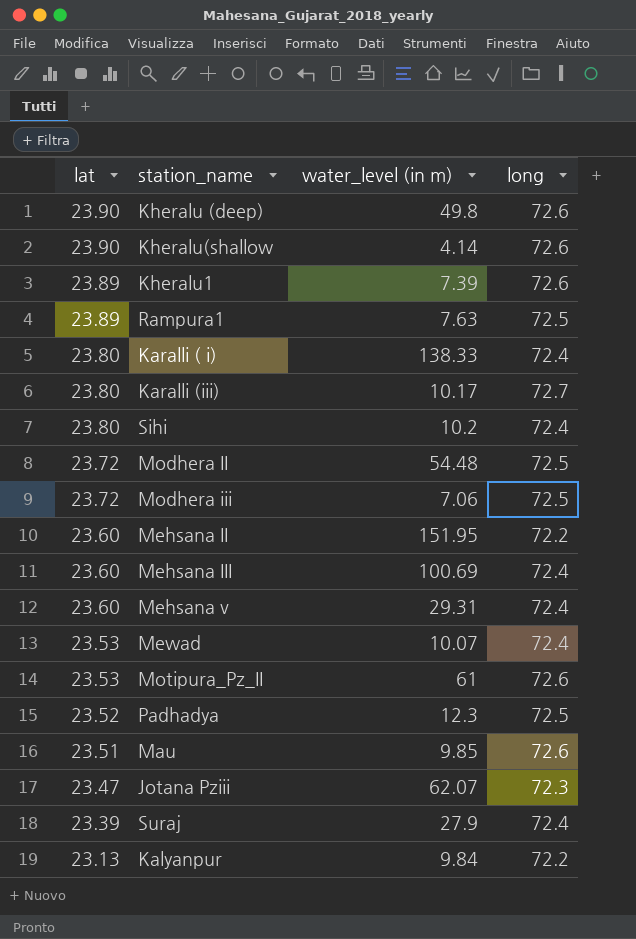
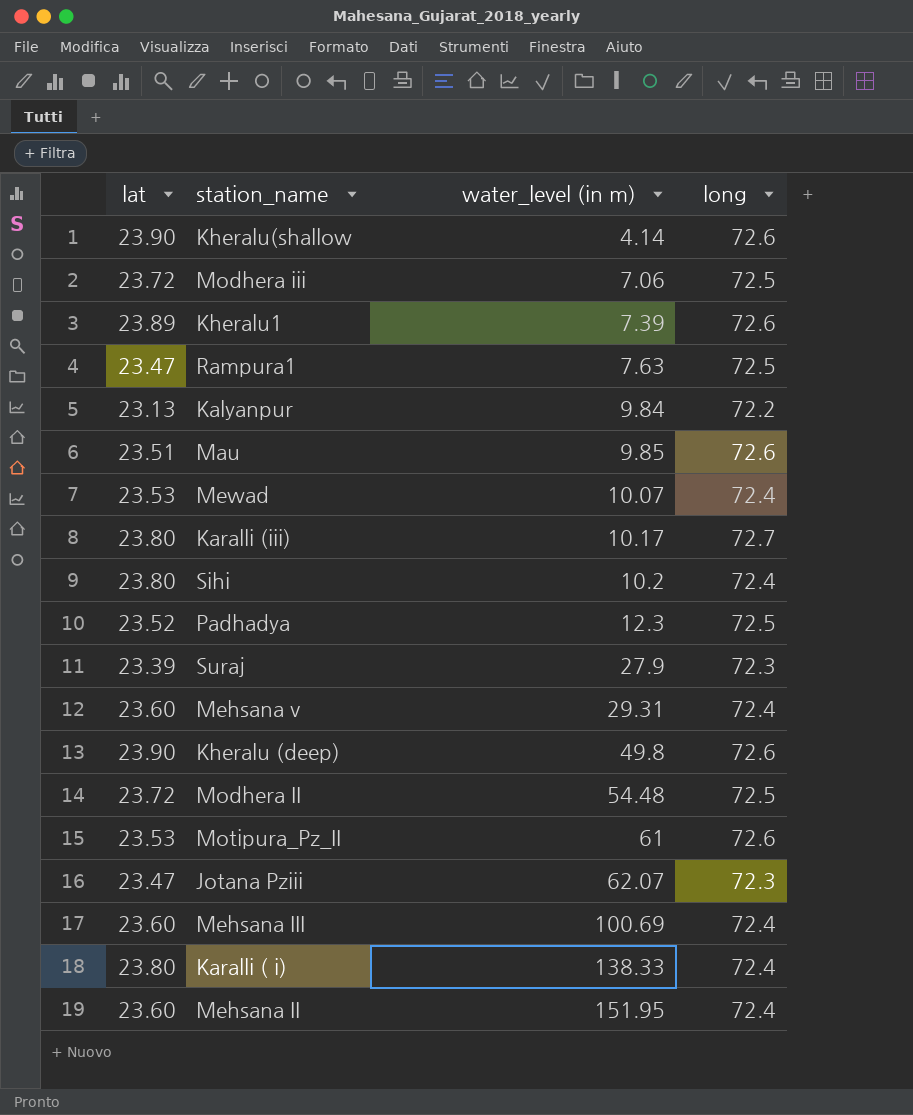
row order: lat descending -> water_level (in m) ascending
Rampura1 | lat: 23.89 -> 23.47
Suraj | long: 72.4 -> 72.3
Mehsana II | long: 72.2 -> 72.4

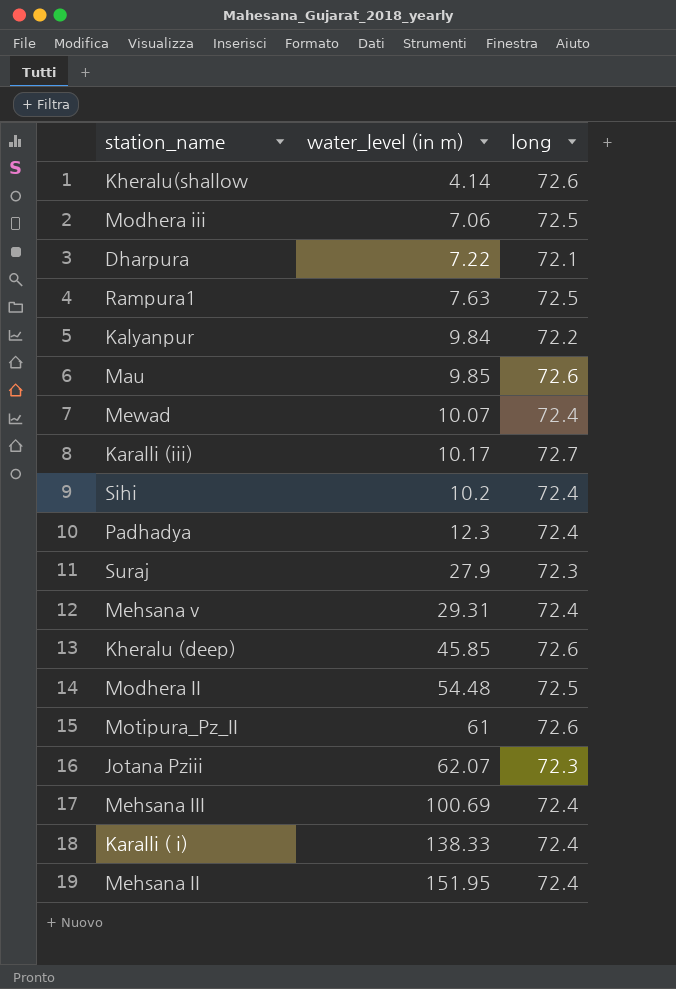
column lat | position: 1 -> none
row Kheralu1: 23.89 | 7.39 | 72.6 -> none
row Dharpura: none -> 7.22 | 72.1
Padhadya | long: 72.5 -> 72.4
Kheralu (deep) | water_level (in m): 49.8 -> 45.85

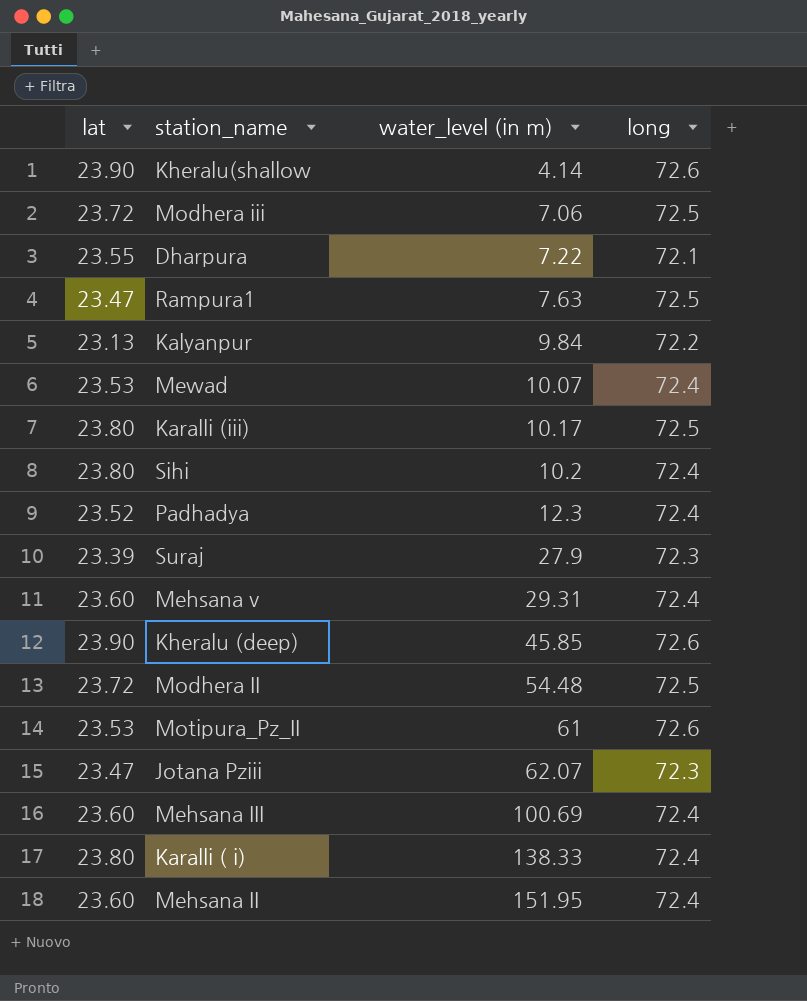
column lat | position: none -> 1
row Mau: 9.85 | 72.6 -> none
Karalli (iii) | long: 72.7 -> 72.5

